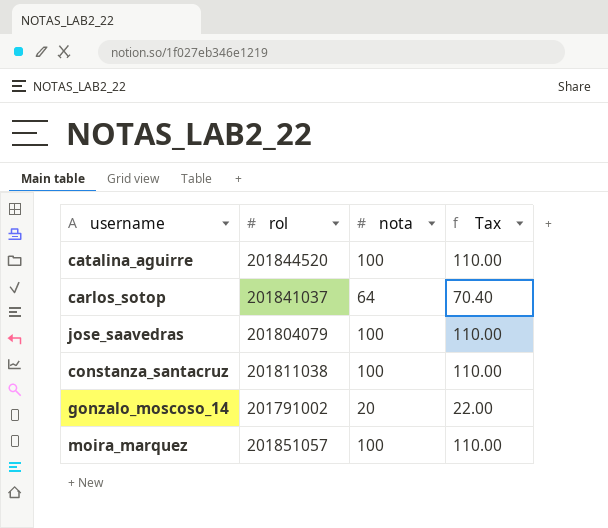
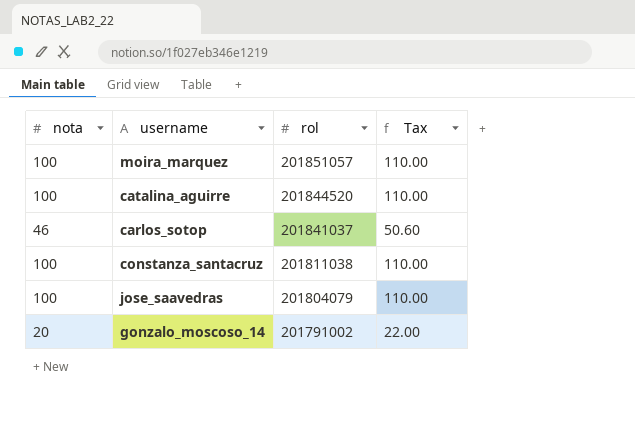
row order: none -> rol descending
column nota | position: 3 -> 1
carlos_sotop | nota: 64 -> 46
carlos_sotop | Tax: 70.40 -> 50.60

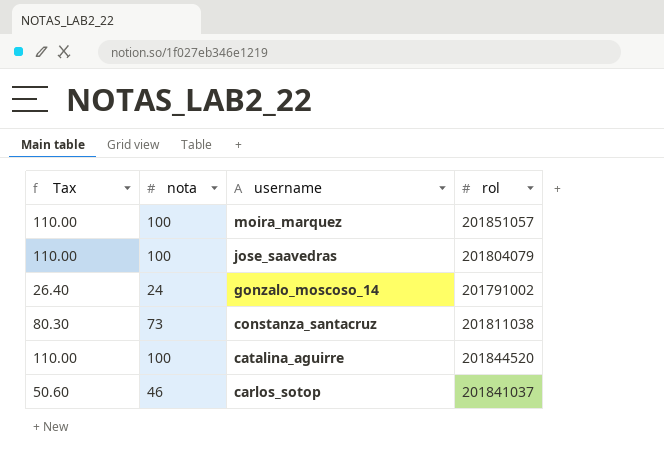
row order: rol descending -> username descending
column Tax | position: 4 -> 1
gonzalo_moscoso_14 | Tax: 22.00 -> 26.40
gonzalo_moscoso_14 | nota: 20 -> 24
constanza_santacruz | Tax: 110.00 -> 80.30
constanza_santacruz | nota: 100 -> 73

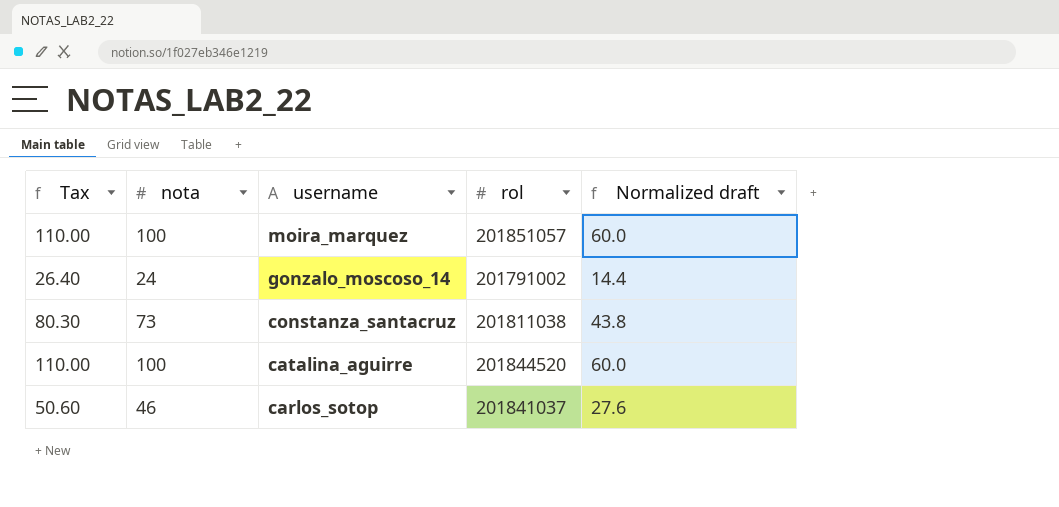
column Normalized draft | formula: none -> [nota] * 0.6
row jose_saavedras: 110.00 | 100 | 201804079 -> none

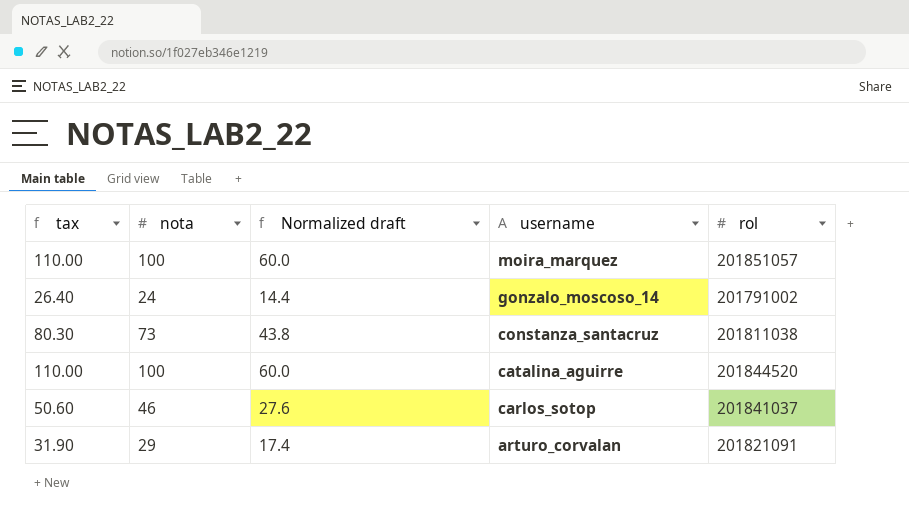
column name: Tax -> tax
column Normalized draft | position: 5 -> 3
row arturo_corvalan: none -> 31.90 | 29 | 17.4 | 201821091

